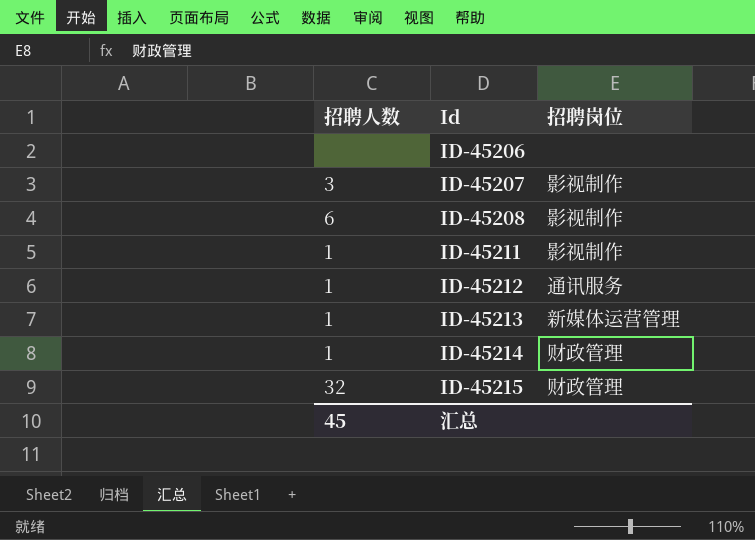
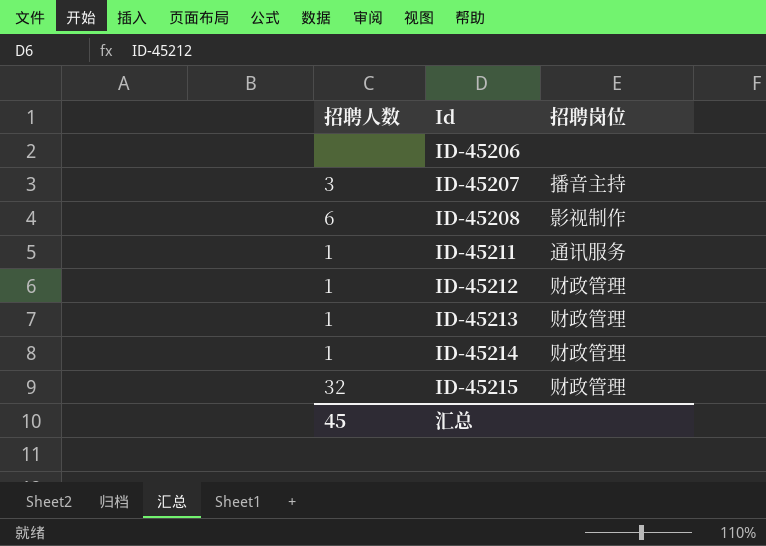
ID-45207 | 招聘岗位: 影视制作 -> 播音主持
ID-45211 | 招聘岗位: 影视制作 -> 通讯服务
ID-45212 | 招聘岗位: 通讯服务 -> 财政管理
ID-45213 | 招聘岗位: 新媒体运营管理 -> 财政管理

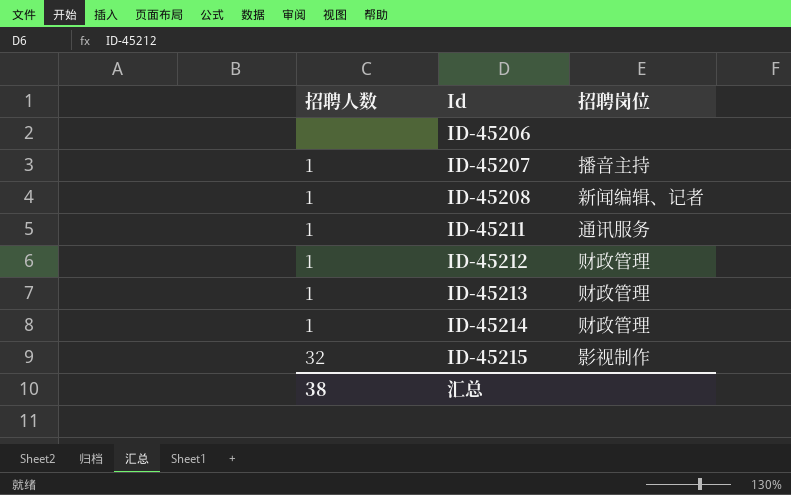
ID-45207 | 招聘人数: 3 -> 1
ID-45208 | 招聘人数: 6 -> 1
ID-45208 | 招聘岗位: 影视制作 -> 新闻编辑、记者
ID-45215 | 招聘岗位: 财政管理 -> 影视制作
汇总 | 招聘人数: 45 -> 38

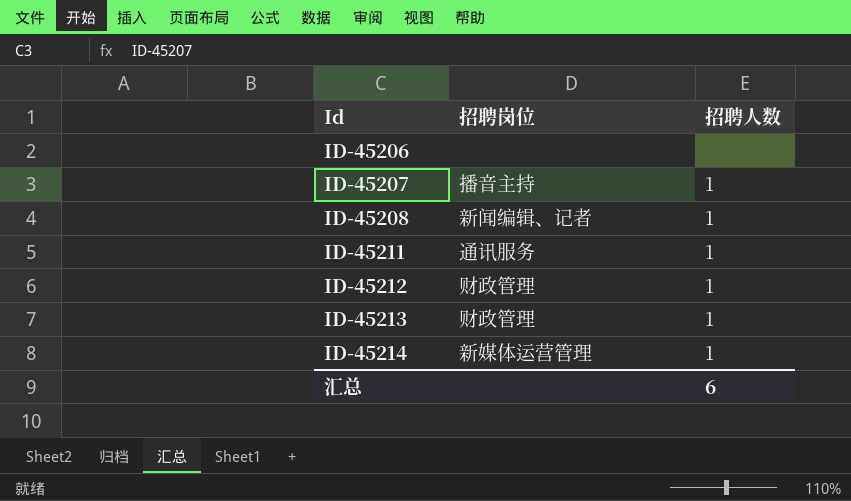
column 招聘人数 | position: 1 -> 3
row ID-45215: 32 | 影视制作 -> none
ID-45214 | 招聘岗位: 财政管理 -> 新媒体运营管理
汇总 | 招聘人数: 38 -> 6

